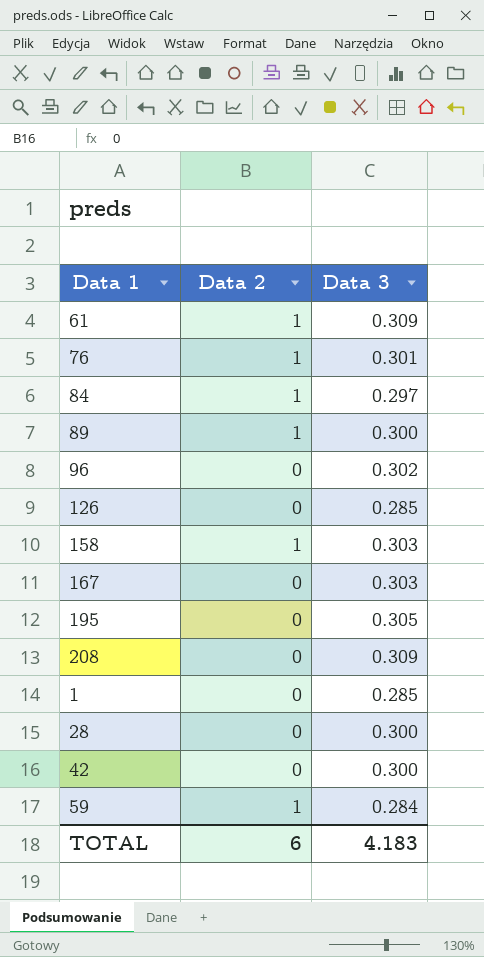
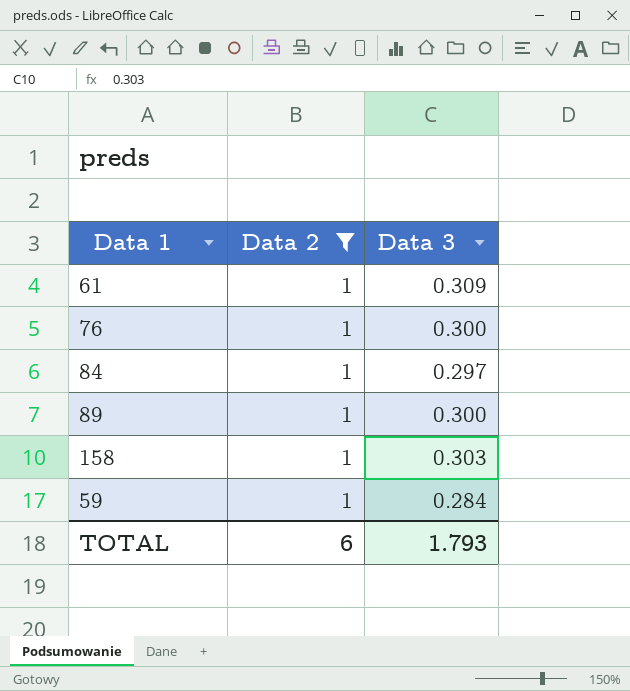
filter: none -> Data 2 = 1
76 | Data 3: 0.301 -> 0.300
TOTAL | Data 3: 4.183 -> 1.793

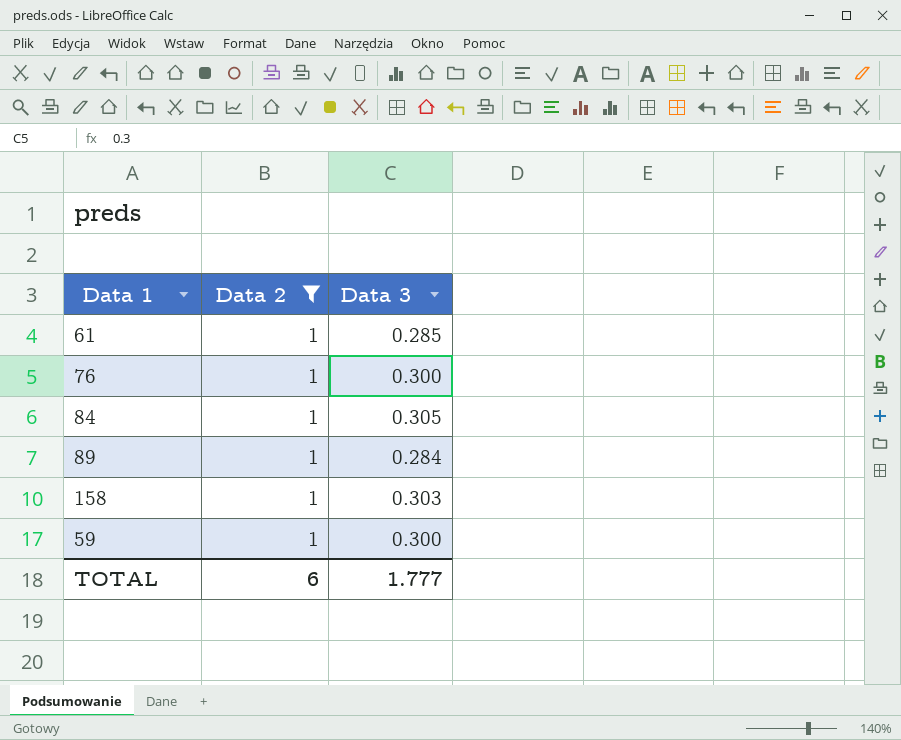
61 | Data 3: 0.309 -> 0.285
84 | Data 3: 0.297 -> 0.305
89 | Data 3: 0.300 -> 0.284
59 | Data 3: 0.284 -> 0.300
TOTAL | Data 3: 1.793 -> 1.777

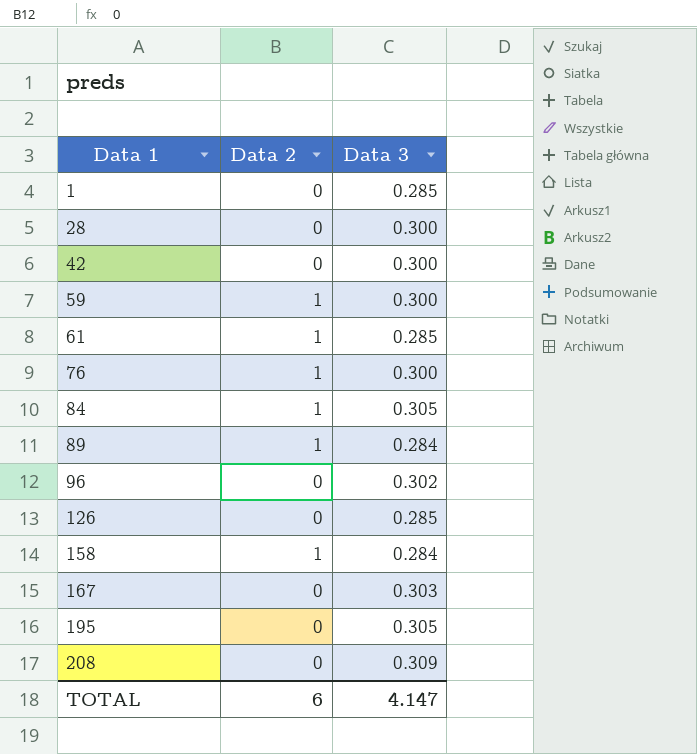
filter: Data 2 = 1 -> none
row order: none -> Data 1 ascending
158 | Data 3: 0.303 -> 0.284
TOTAL | Data 3: 1.777 -> 4.147

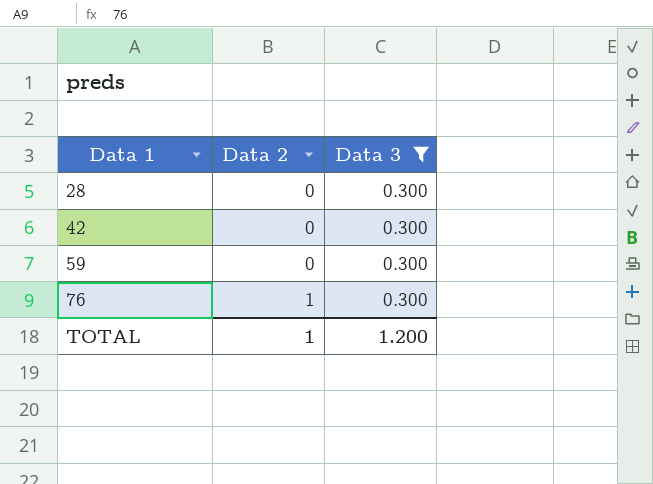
filter: none -> Data 3 = 0.300
59 | Data 2: 1 -> 0
TOTAL | Data 2: 6 -> 1
TOTAL | Data 3: 4.147 -> 1.200

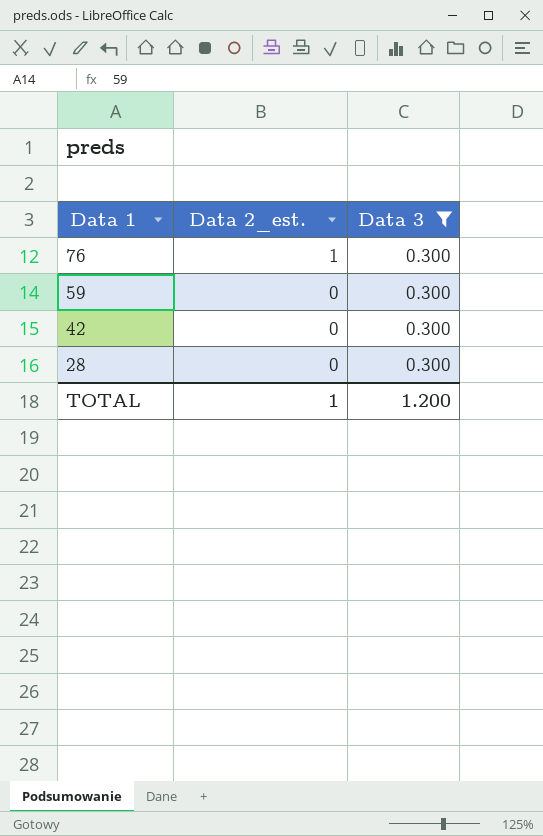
row order: Data 1 ascending -> Data 1 descending
column name: Data 2 -> Data 2_est.

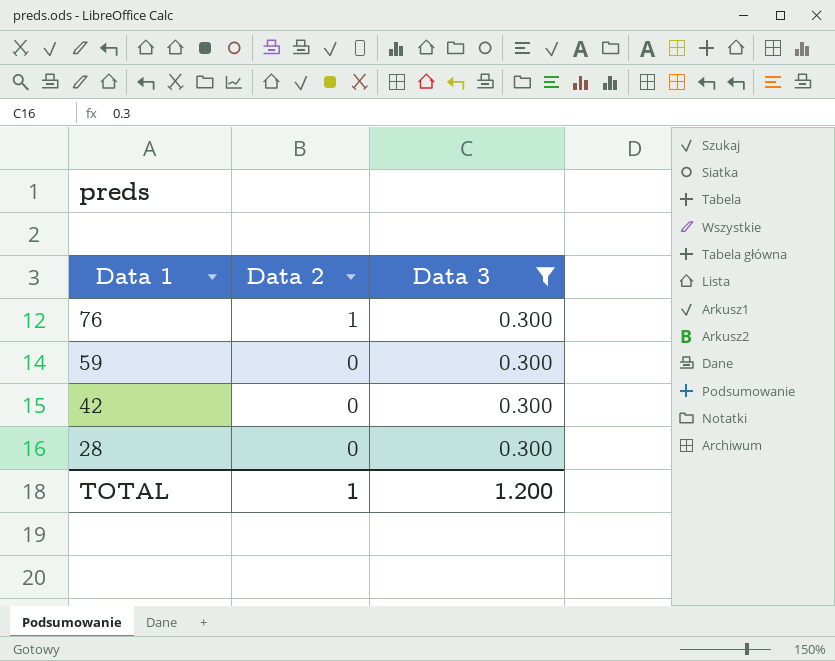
column name: Data 2_est. -> Data 2

